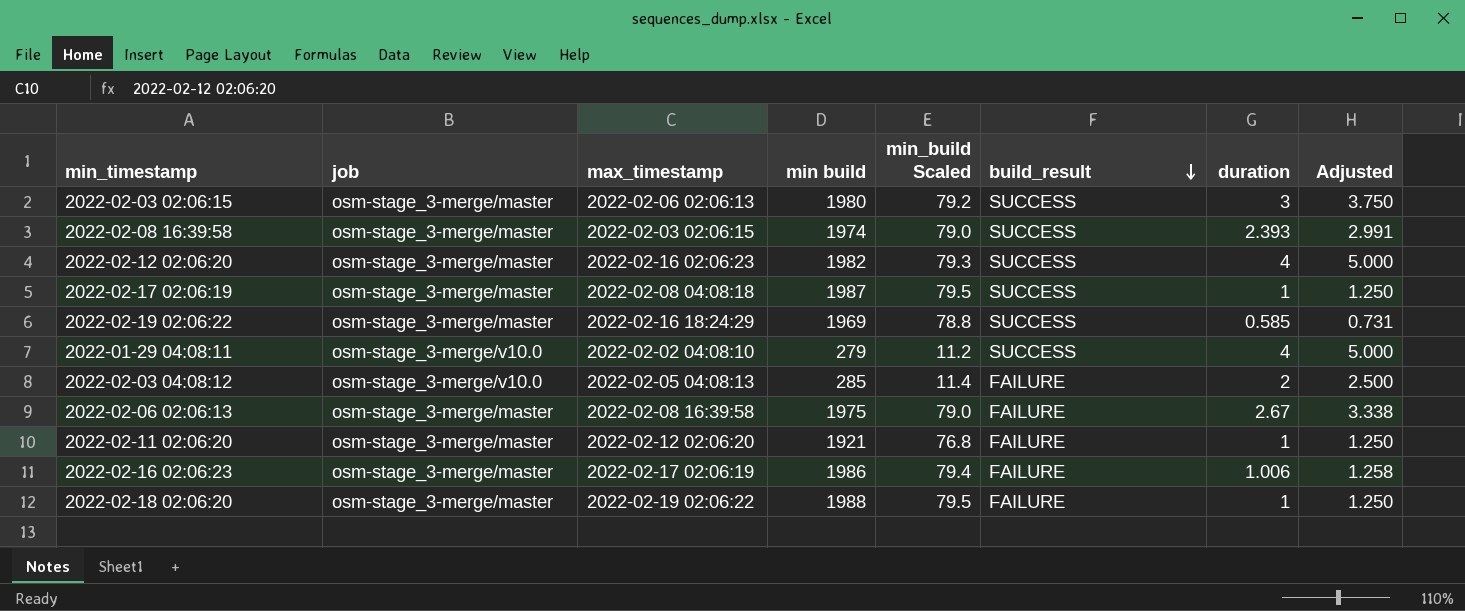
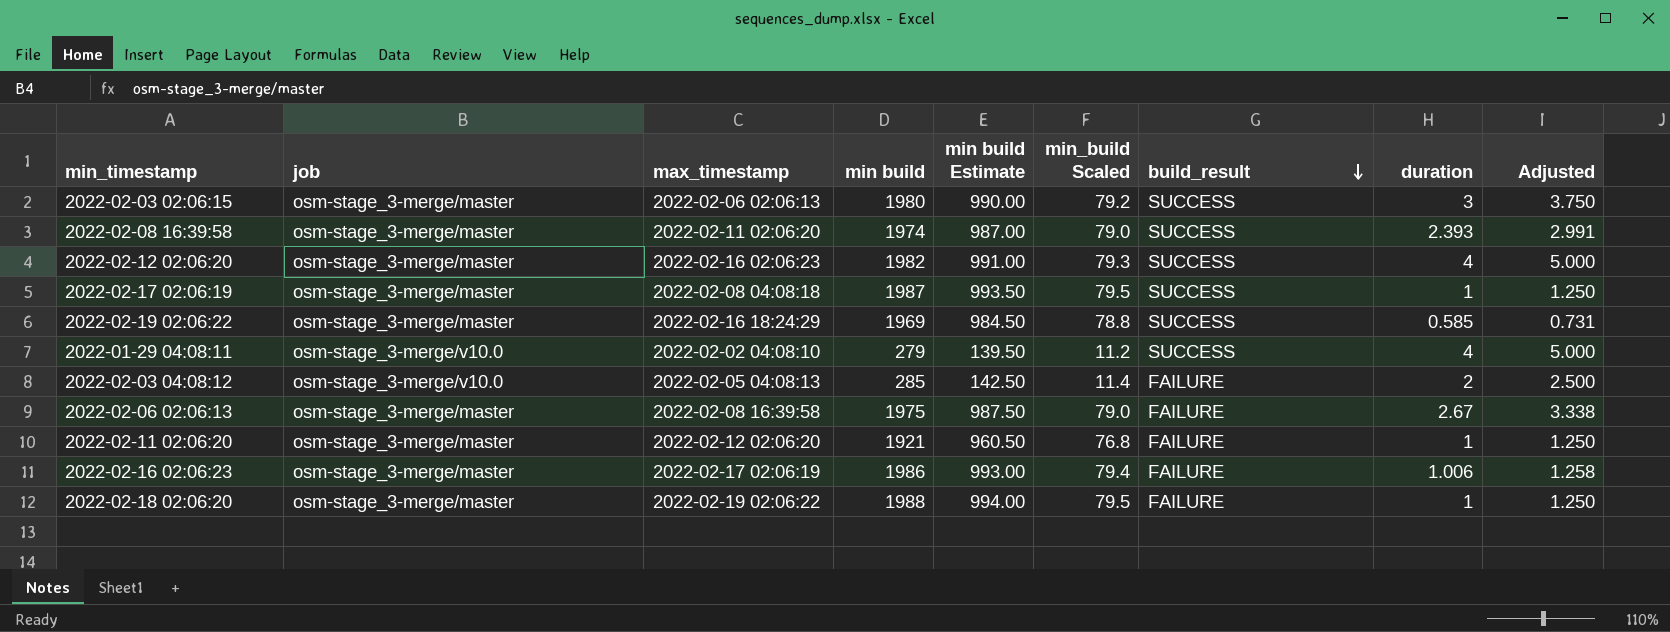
column min build Estimate | formula: none -> [min build] * 0.5
2022-02-08 16:39:58 | max_timestamp: 2022-02-03 02:06:15 -> 2022-02-11 02:06:20

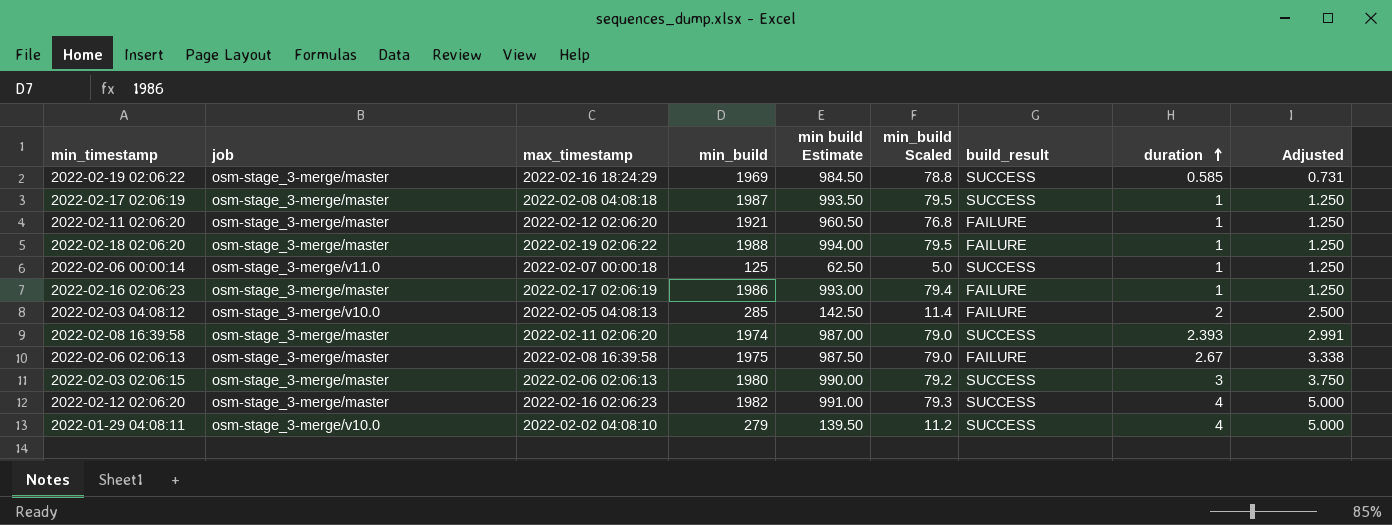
row order: build_result descending -> duration ascending
column name: min build -> min_build
row 2022-02-06 00:00:14: none -> osm-stage_3-merge/v11.0 | 2022-02-07 00:00:18 | 125 | 62.50 | 5.0 | SUCCESS | 1 | 1.250
2022-02-16 02:06:23 | duration: 1.006 -> 1
2022-02-16 02:06:23 | Adjusted: 1.258 -> 1.250

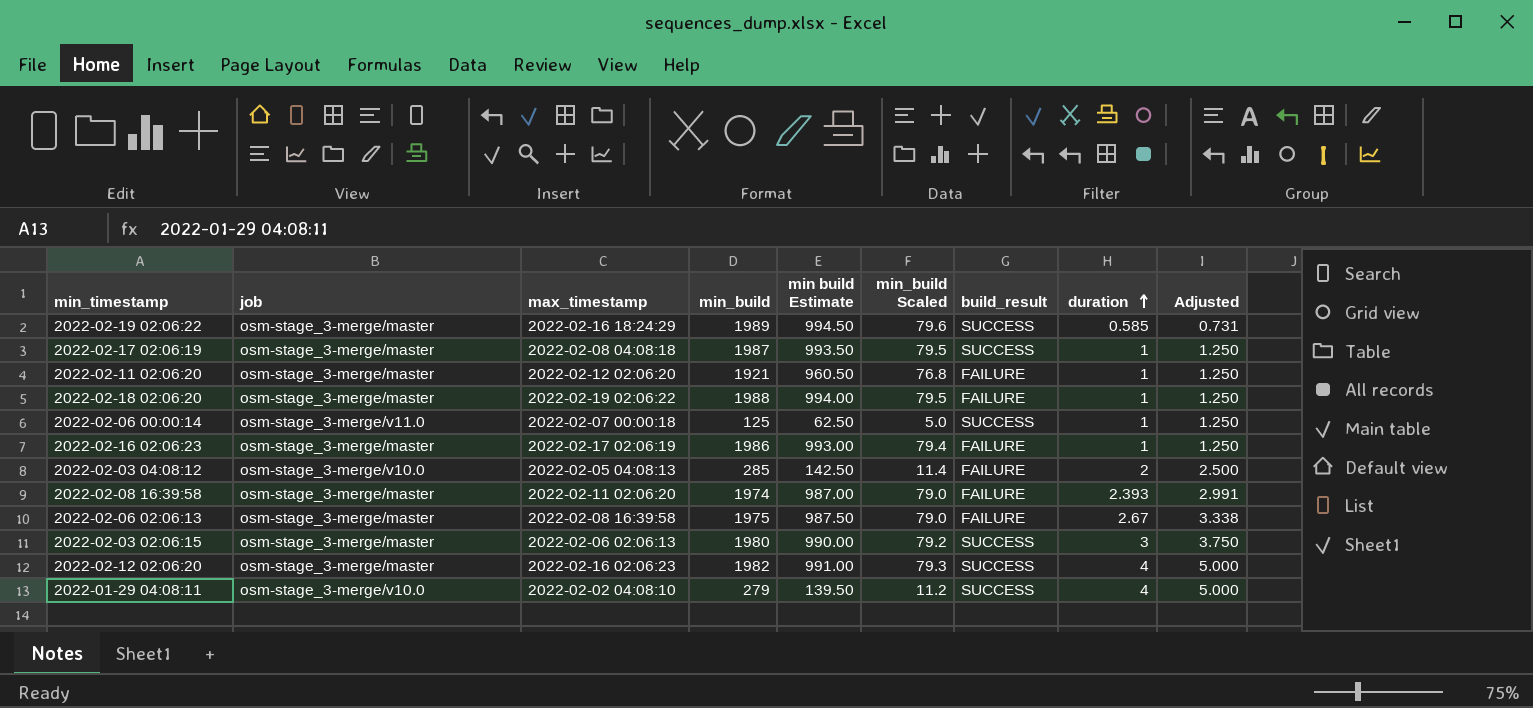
2022-02-19 02:06:22 | min_build: 1969 -> 1989
2022-02-19 02:06:22 | min build Estimate: 984.50 -> 994.50
2022-02-19 02:06:22 | min_build Scaled: 78.8 -> 79.6
2022-02-08 16:39:58 | build_result: SUCCESS -> FAILURE

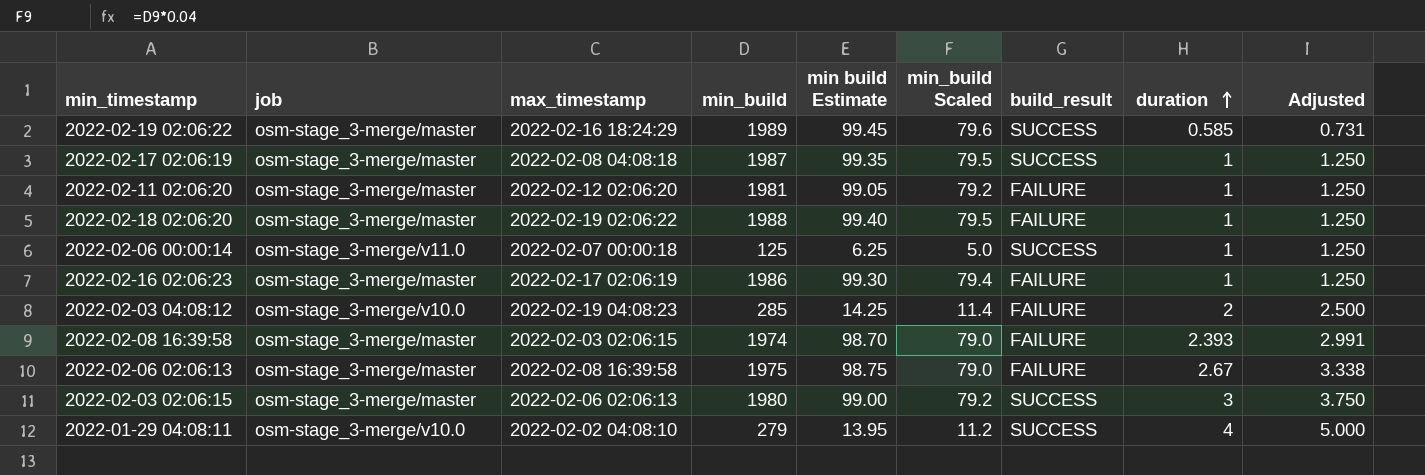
column min build Estimate | formula: [min_build] * 0.5 -> [min_build] * 0.05
row 2022-02-12 02:06:20: osm-stage_3-merge/master | 2022-02-16 02:06:23 | 1982 | 991.00 | 79.3 | SUCCESS | 4 | 5.000 -> none
2022-02-11 02:06:20 | min_build: 1921 -> 1981
2022-02-11 02:06:20 | min_build Scaled: 76.8 -> 79.2
2022-02-03 04:08:12 | max_timestamp: 2022-02-05 04:08:13 -> 2022-02-19 04:08:23
2022-02-08 16:39:58 | max_timestamp: 2022-02-11 02:06:20 -> 2022-02-03 02:06:15

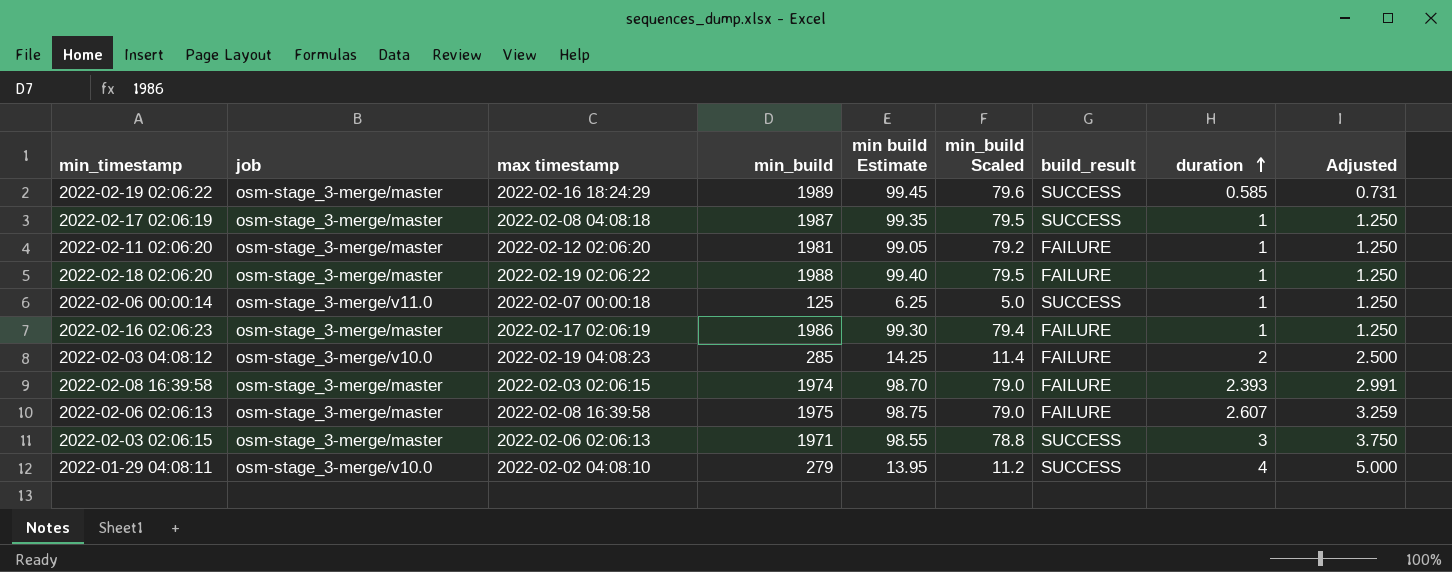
column name: max_timestamp -> max timestamp
2022-02-06 02:06:13 | duration: 2.67 -> 2.607
2022-02-06 02:06:13 | Adjusted: 3.338 -> 3.259
2022-02-03 02:06:15 | min_build: 1980 -> 1971
2022-02-03 02:06:15 | min build Estimate: 99.00 -> 98.55
2022-02-03 02:06:15 | min_build Scaled: 79.2 -> 78.8

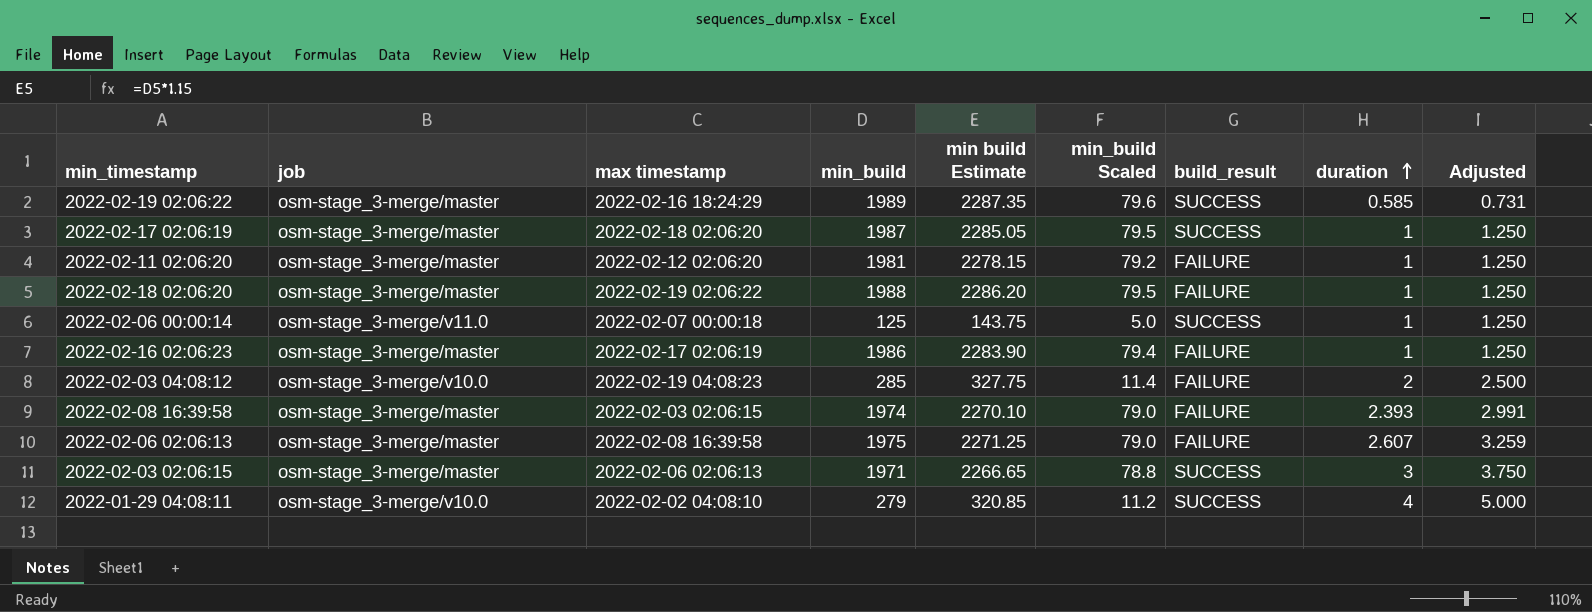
column min build Estimate | formula: [min_build] * 0.05 -> [min_build] * 1.15
2022-02-17 02:06:19 | max timestamp: 2022-02-08 04:08:18 -> 2022-02-18 02:06:20

